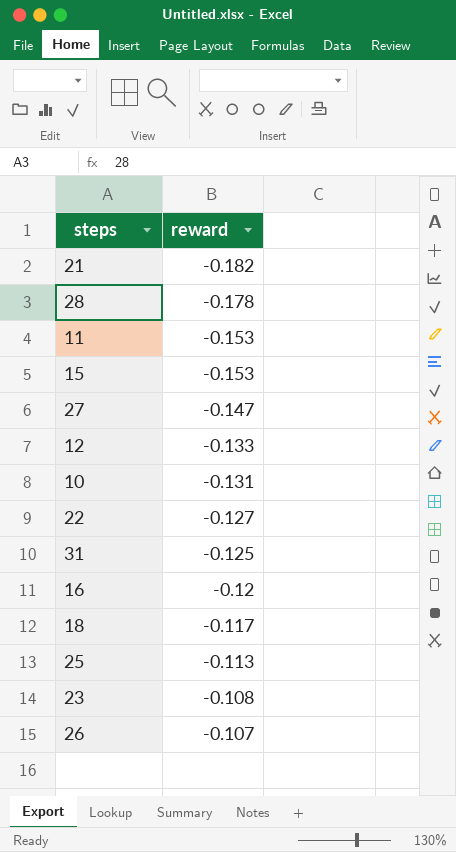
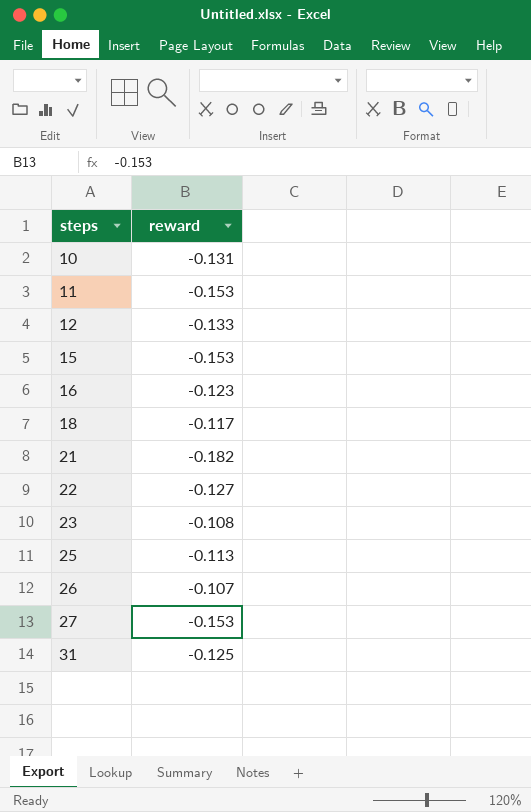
row order: reward ascending -> steps ascending
row 28: -0.178 -> none
16 | reward: -0.12 -> -0.123
27 | reward: -0.147 -> -0.153

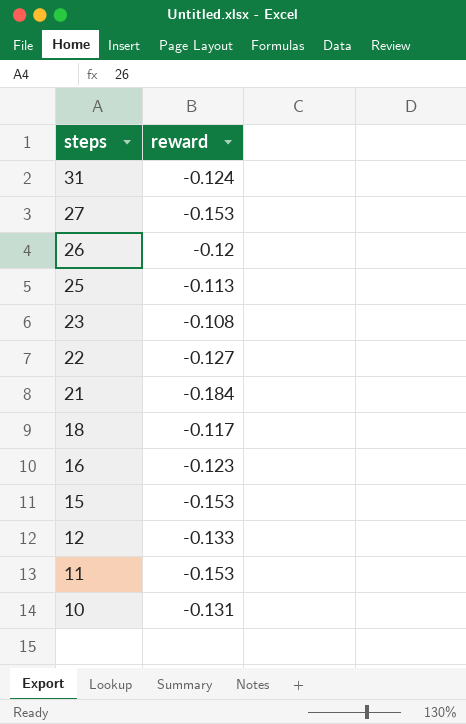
row order: steps ascending -> steps descending
31 | reward: -0.125 -> -0.124
26 | reward: -0.107 -> -0.12
21 | reward: -0.182 -> -0.184

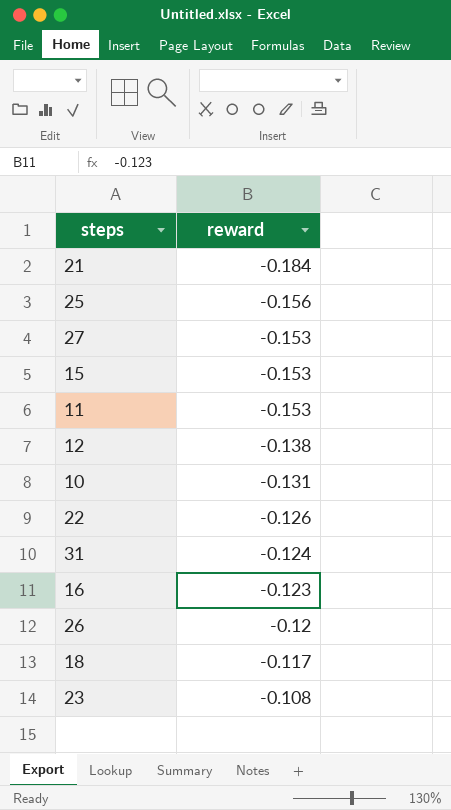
row order: steps descending -> reward ascending
25 | reward: -0.113 -> -0.156
12 | reward: -0.133 -> -0.138
22 | reward: -0.127 -> -0.126

